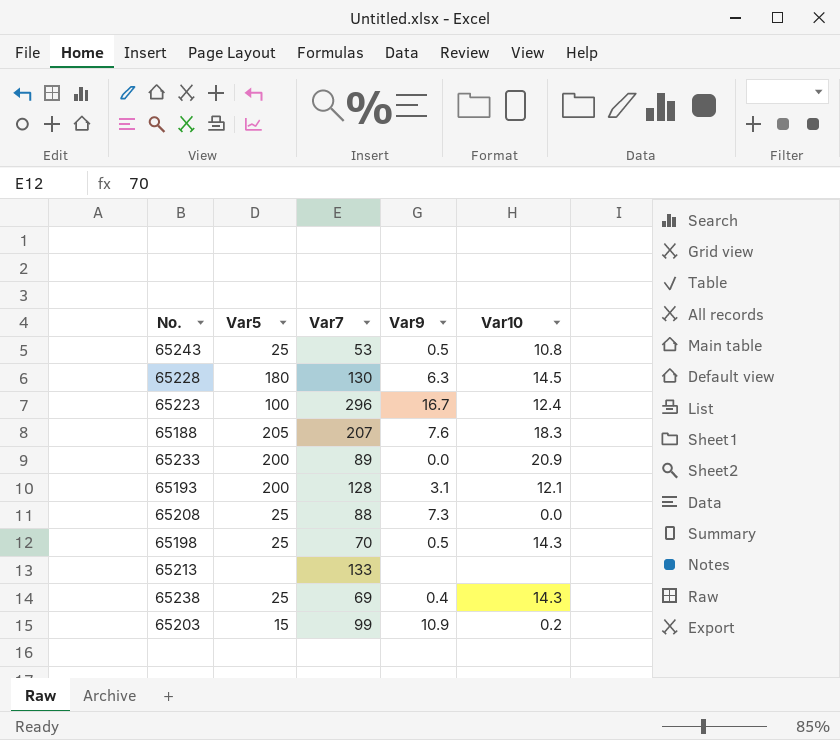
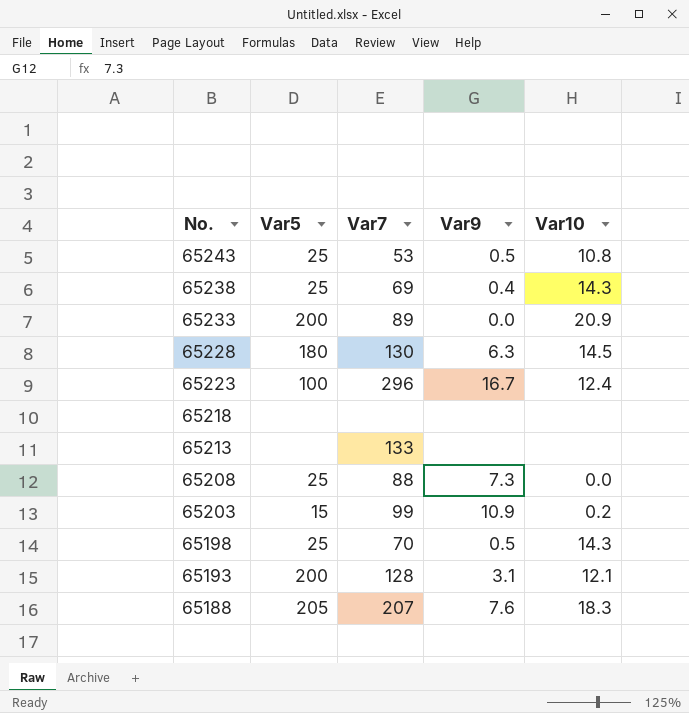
row order: none -> No. descending
row 65218: none -> none | none | none | none

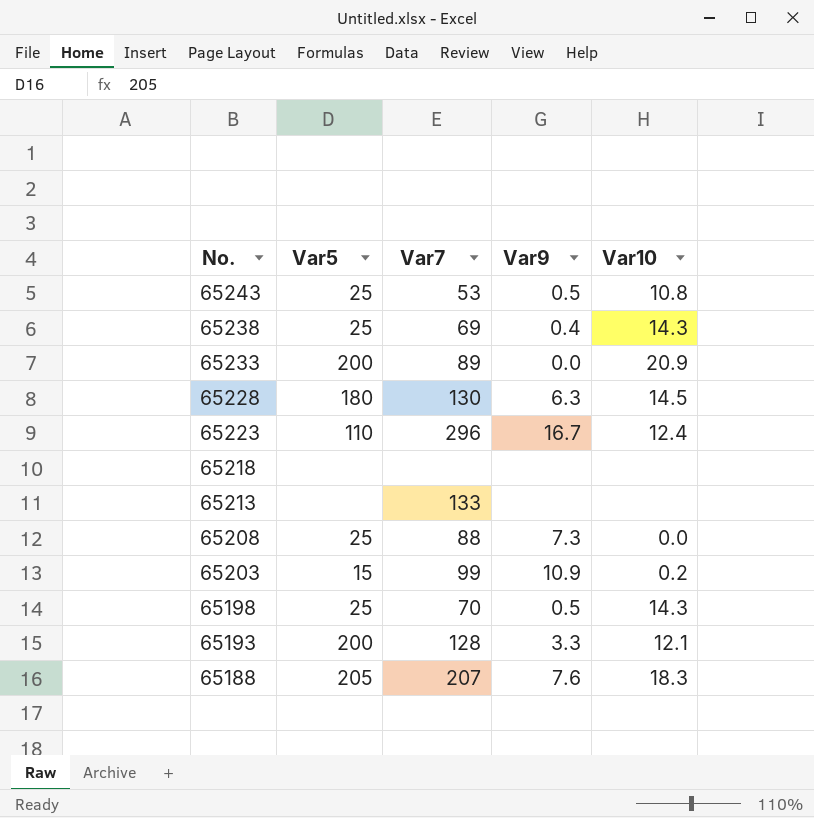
65223 | Var5: 100 -> 110
65193 | Var9: 3.1 -> 3.3

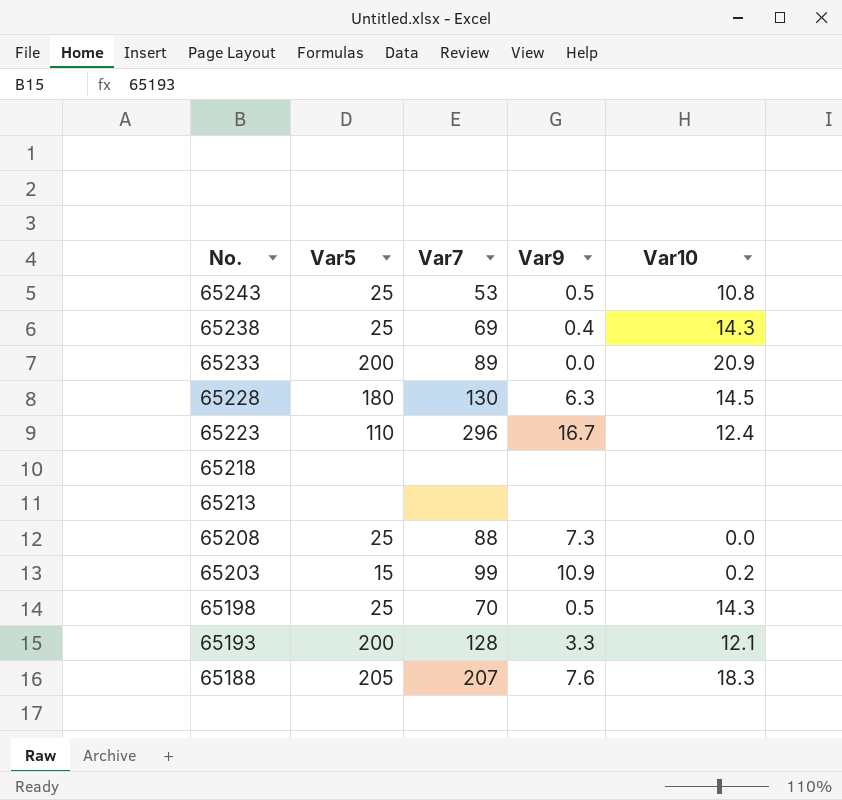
65213 | Var7: 133 -> none

